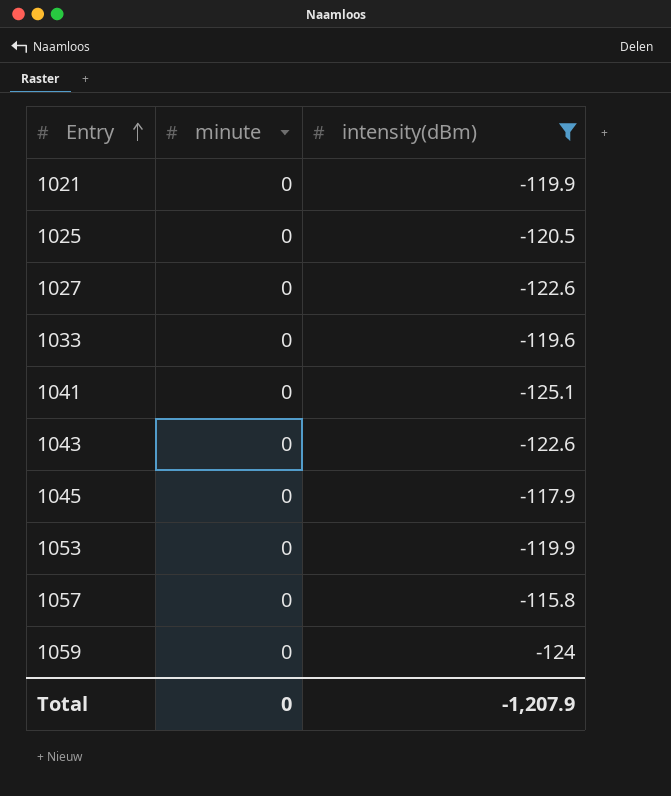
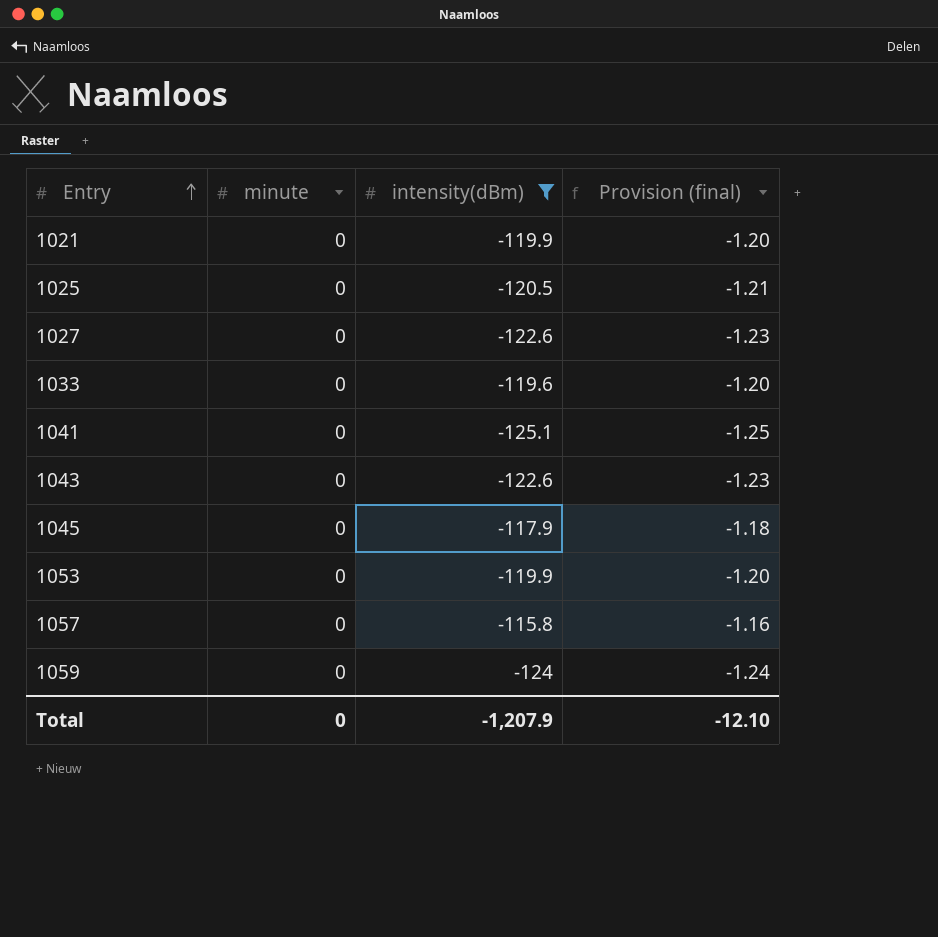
column Provision (final) | formula: none -> [intensity(dBm)] * 0.01

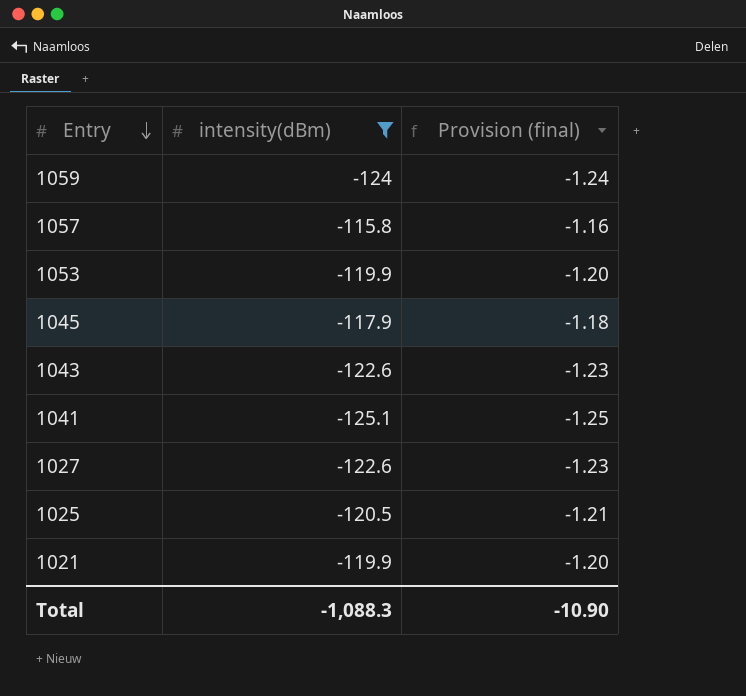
row order: Entry ascending -> Entry descending
column minute | position: 2 -> none
row 1033: 0 | -119.6 | -1.20 -> none
Total | intensity(dBm): -1,207.9 -> -1,088.3
Total | Provision (final): -12.10 -> -10.90

